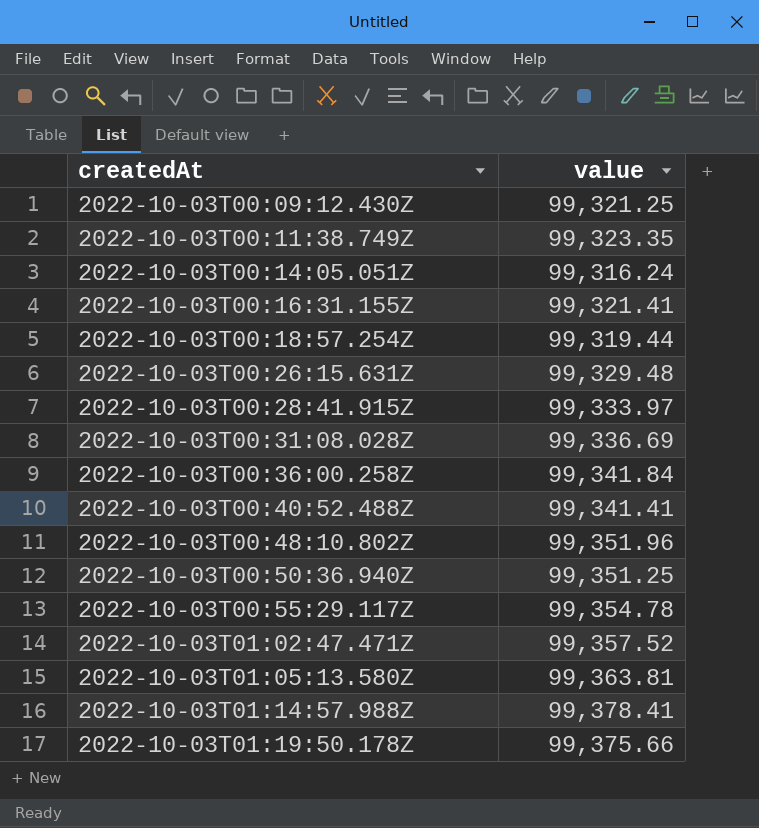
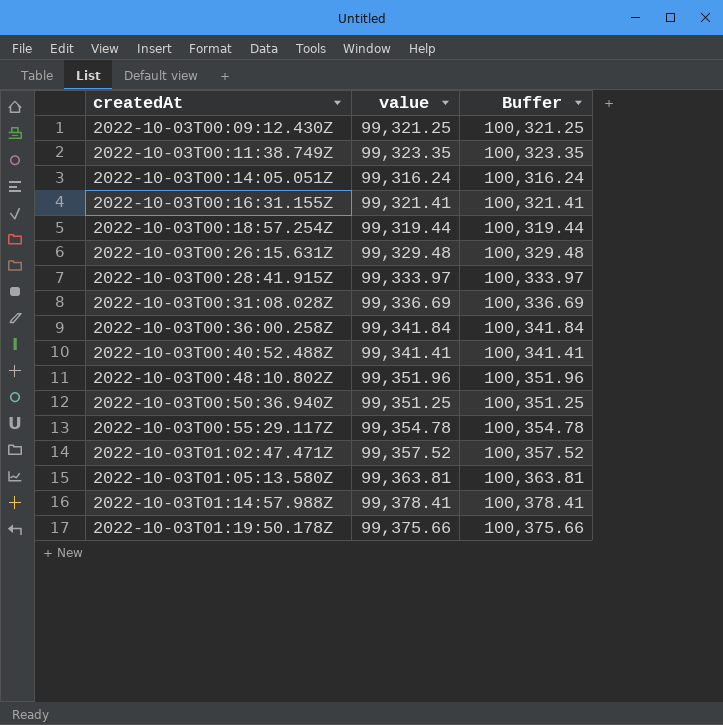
column Buffer | formula: none -> [value] + 1000

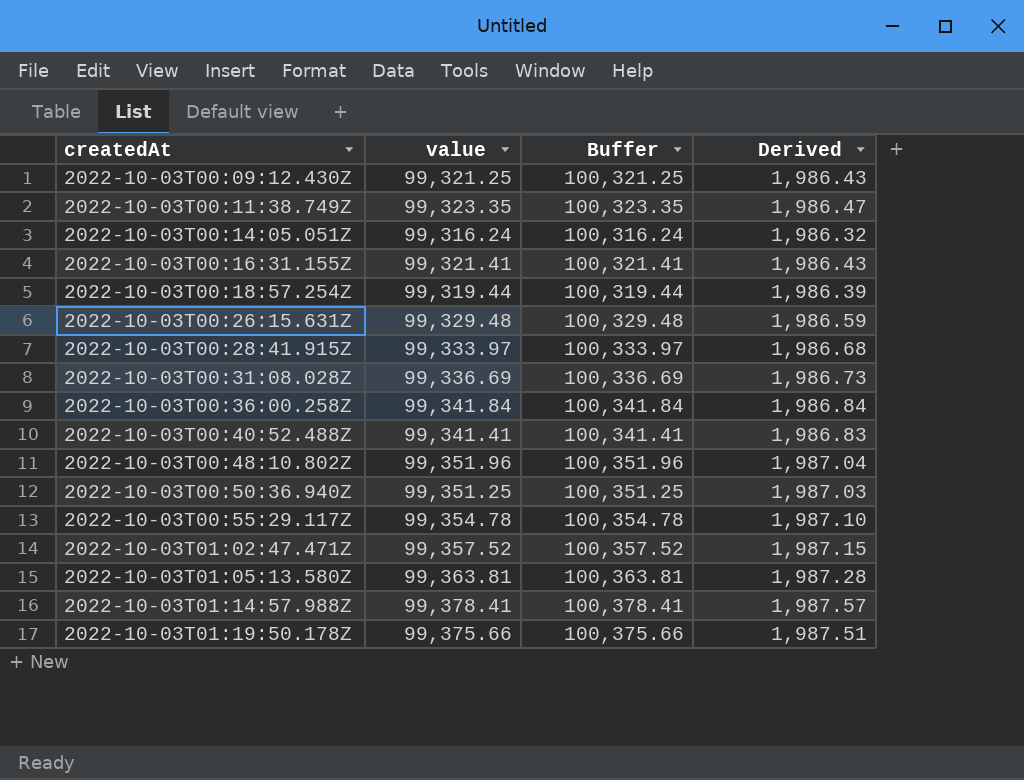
column Derived | formula: none -> [value] * 0.02

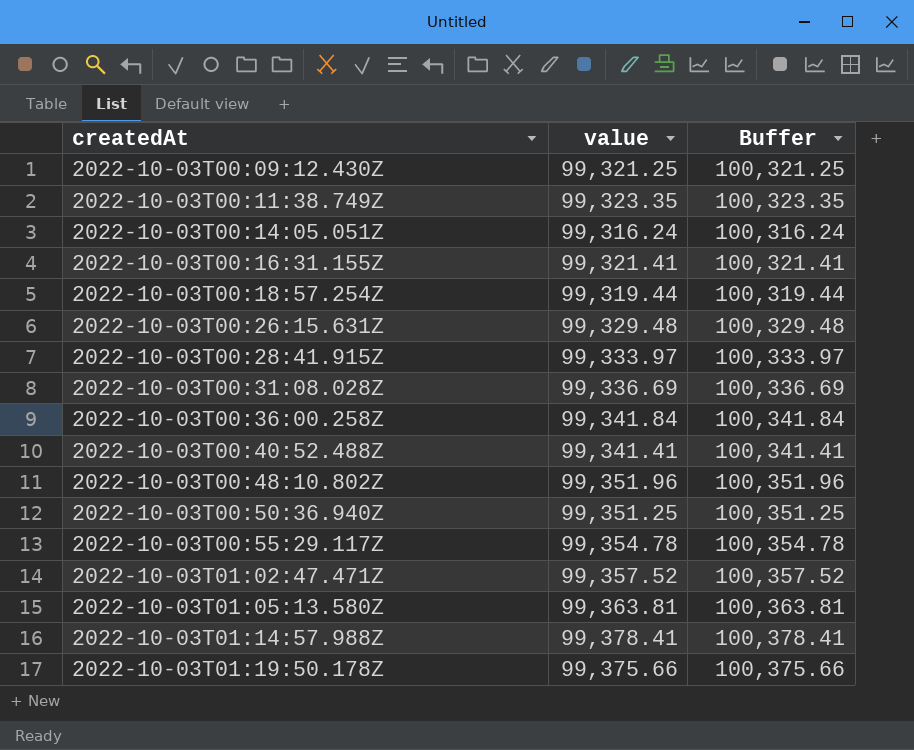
column Derived | formula: [value] * 0.02 -> none

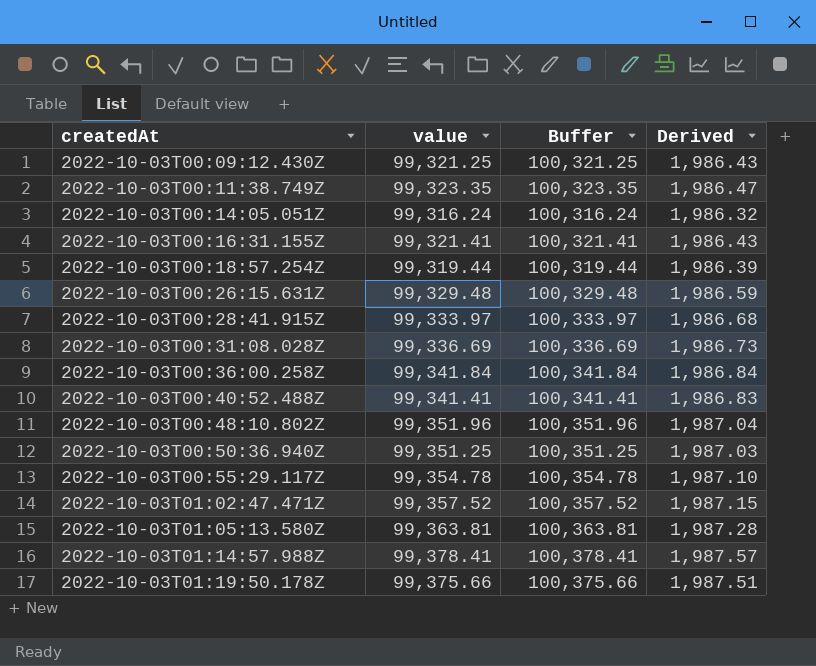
column Derived | formula: none -> [value] * 0.02

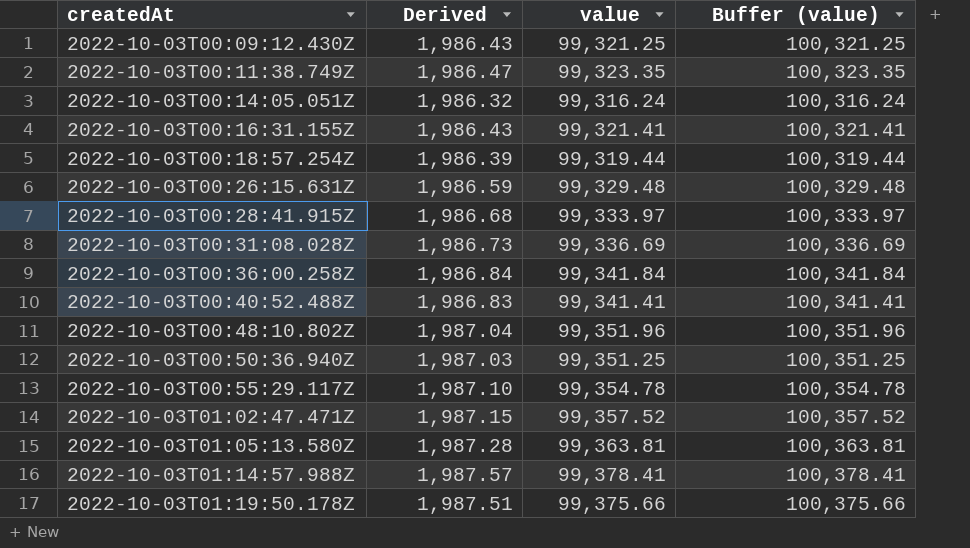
column Derived | position: 4 -> 2
column name: Buffer -> Buffer (value)

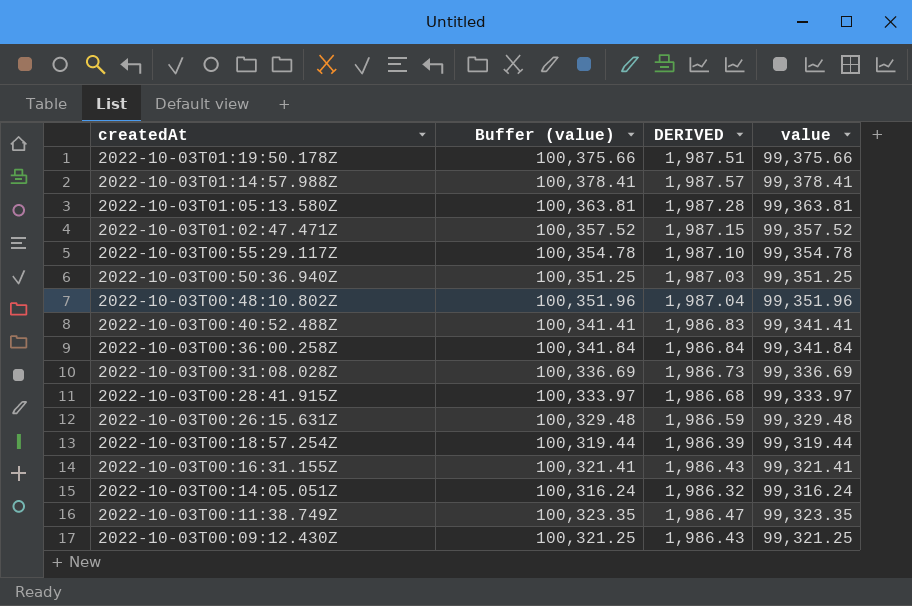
row order: createdAt ascending -> createdAt descending
column Buffer (value) | position: 4 -> 2
column name: Derived -> DERIVED

